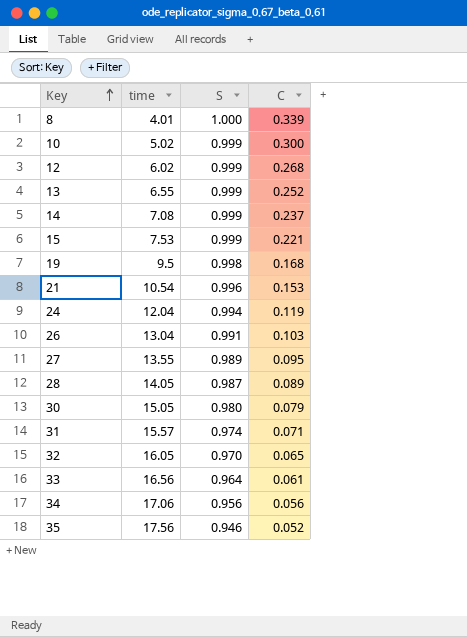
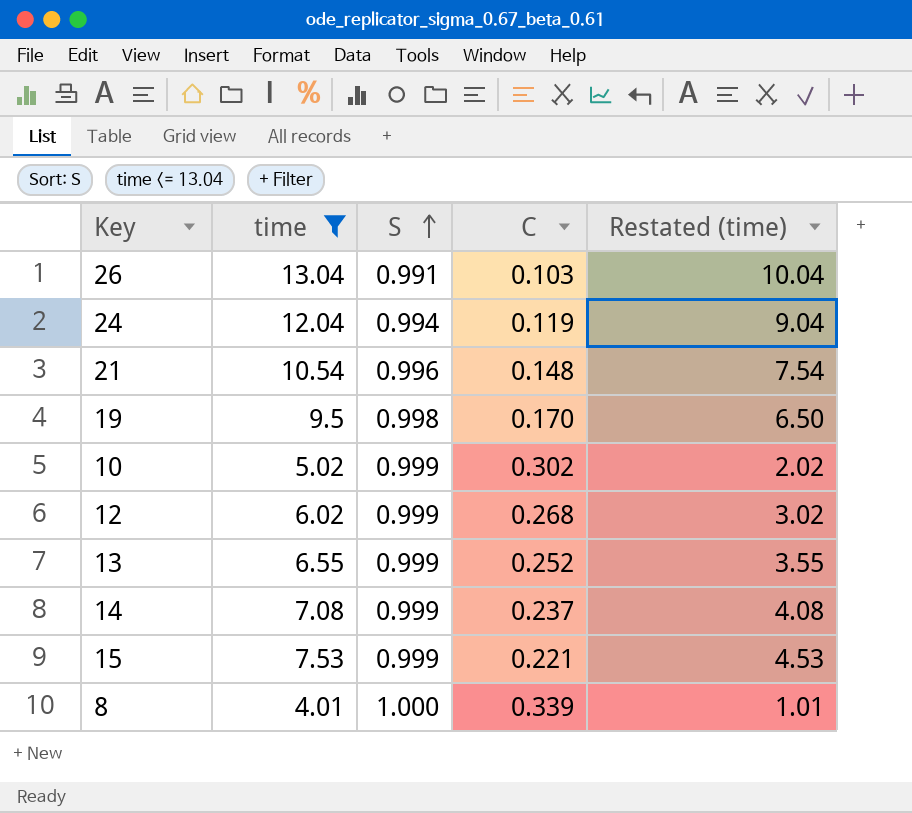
filter: none -> time <= 13.04
row order: Key ascending -> S ascending
column Restated (time) | formula: none -> [time] - 3
21 | C: 0.153 -> 0.148
19 | C: 0.168 -> 0.170
10 | C: 0.300 -> 0.302

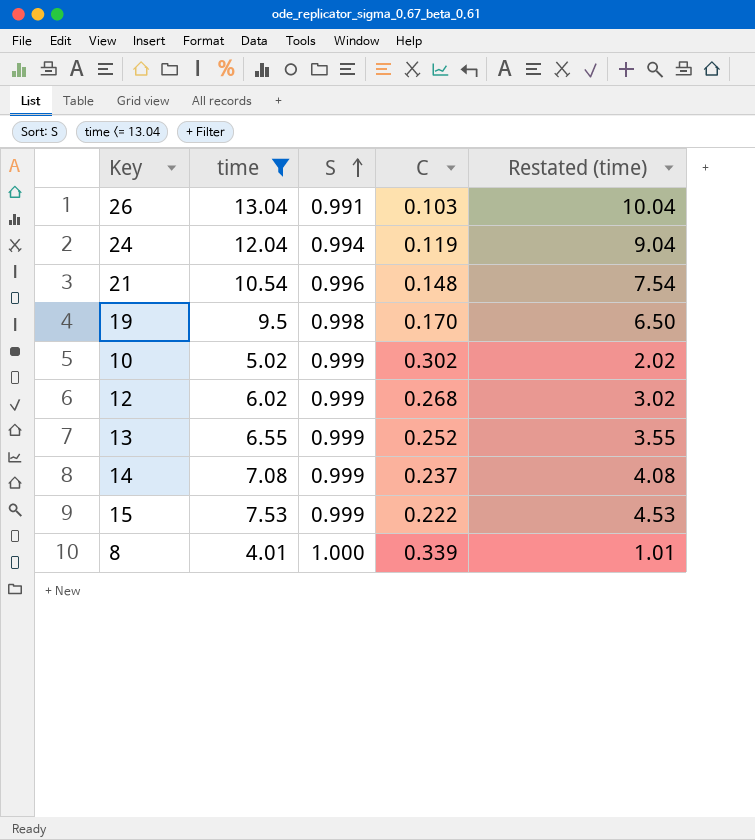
15 | C: 0.221 -> 0.222

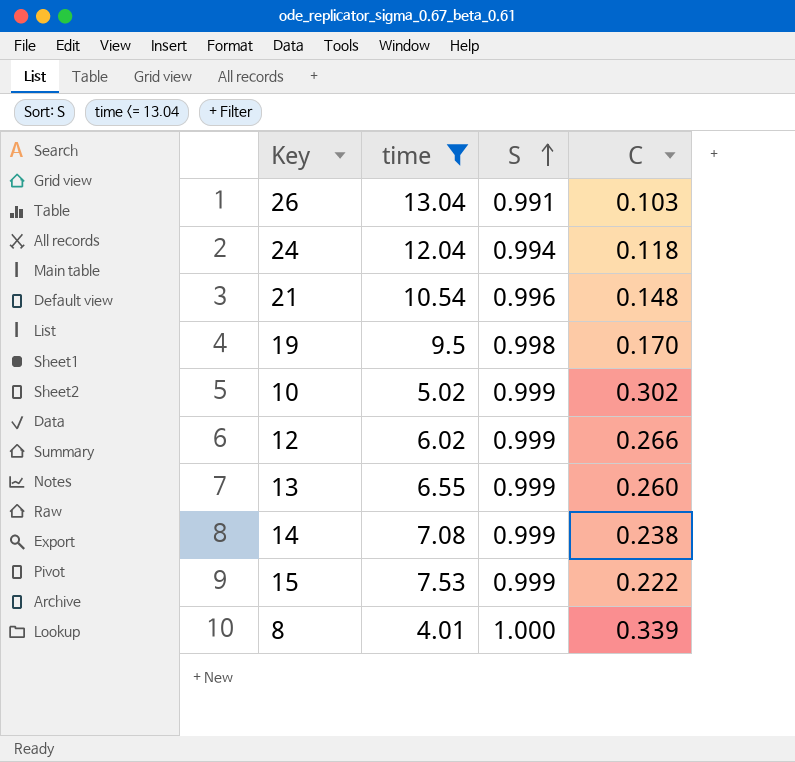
column Restated (time) | formula: [time] - 3 -> none
24 | C: 0.119 -> 0.118
12 | C: 0.268 -> 0.266
13 | C: 0.252 -> 0.260
14 | C: 0.237 -> 0.238

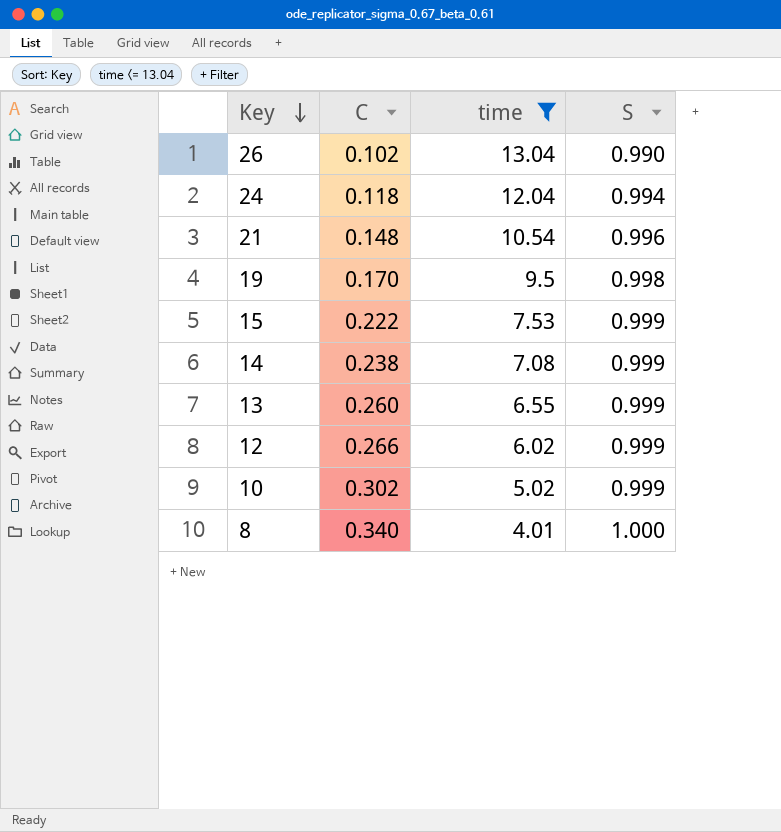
row order: S ascending -> Key descending
column C | position: 4 -> 2
26 | C: 0.103 -> 0.102
26 | S: 0.991 -> 0.990
8 | C: 0.339 -> 0.340

